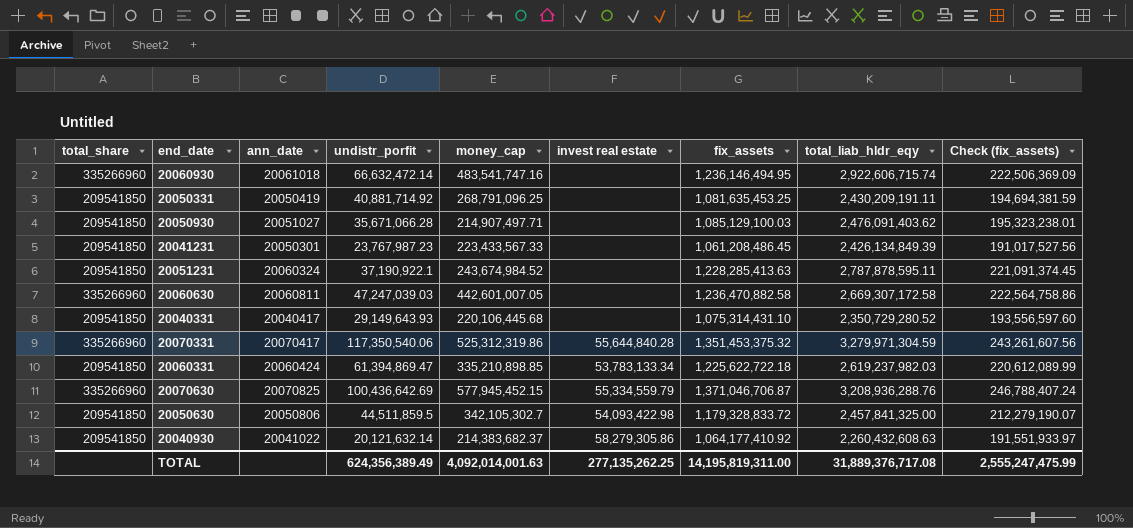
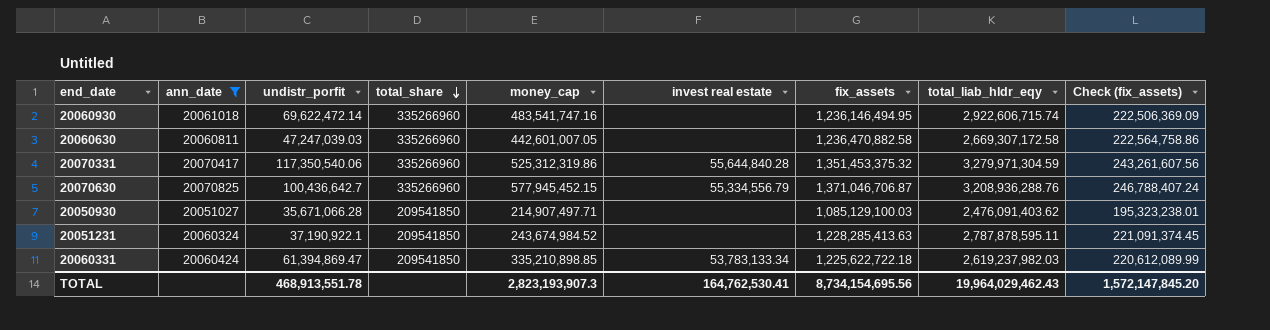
filter: none -> ann_date >= 20051027
row order: none -> total_share descending
column total_share | position: 1 -> 4
20060930 | undistr_porfit: 66,632,472.14 -> 69,622,472.14
20070630 | undistr_porfit: 100,436,642.69 -> 100,436,642.7
20070630 | invest real estate: 55,334,559.79 -> 55,334,556.79
TOTAL | undistr_porfit: 624,356,389.49 -> 468,913,551.78
TOTAL | money_cap: 4,092,014,001.63 -> 2,823,193,907.3
TOTAL | invest real estate: 277,135,262.25 -> 164,762,530.41
TOTAL | fix_assets: 14,195,819,311.00 -> 8,734,154,695.56
TOTAL | total_liab_hldr_eqy: 31,889,376,717.08 -> 19,964,029,462.43
TOTAL | Check (fix_assets): 2,555,247,475.99 -> 1,572,147,845.20

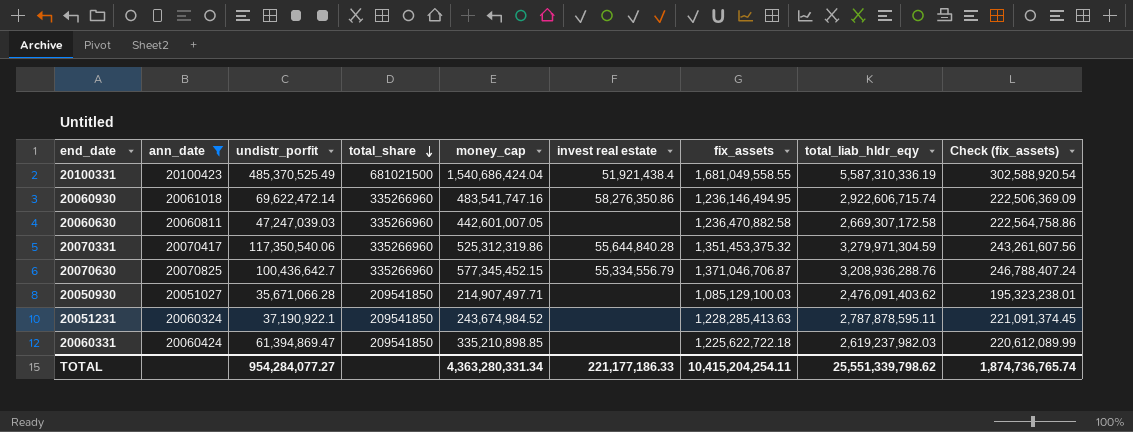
row 20100331: none -> 20100423 | 485,370,525.49 | 681021500 | 1,540,686,424.04 | 51,921,438.4 | 1,681,049,558.55 | 5,587,310,336.19 | 302,588,920.54
20060930 | invest real estate: none -> 58,276,350.86
20070630 | money_cap: 577,945,452.15 -> 577,345,452.15
20060331 | invest real estate: 53,783,133.34 -> none
TOTAL | undistr_porfit: 468,913,551.78 -> 954,284,077.27
TOTAL | money_cap: 2,823,193,907.3 -> 4,363,280,331.34
TOTAL | invest real estate: 164,762,530.41 -> 221,177,186.33
TOTAL | fix_assets: 8,734,154,695.56 -> 10,415,204,254.11
TOTAL | total_liab_hldr_eqy: 19,964,029,462.43 -> 25,551,339,798.62
TOTAL | Check (fix_assets): 1,572,147,845.20 -> 1,874,736,765.74

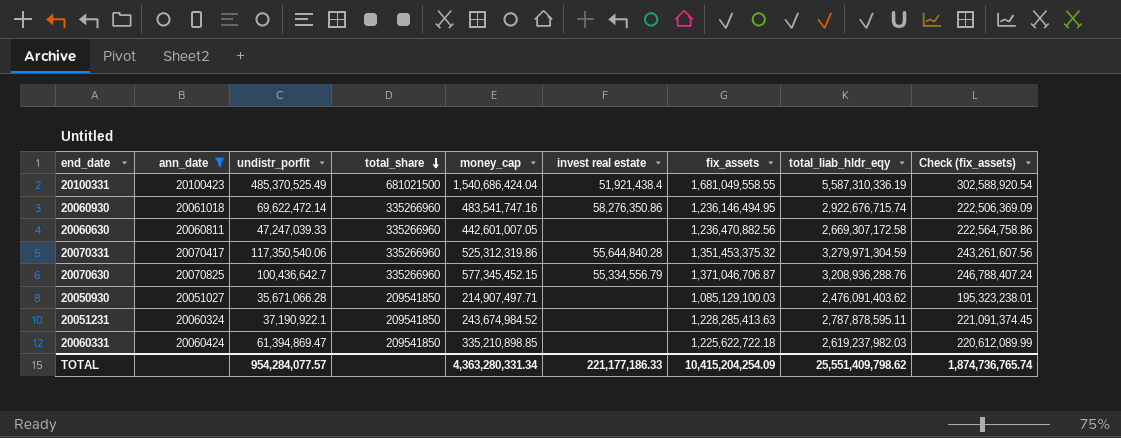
20060930 | total_liab_hldr_eqy: 2,922,606,715.74 -> 2,922,676,715.74
20060630 | undistr_porfit: 47,247,039.03 -> 47,247,039.33
20060630 | fix_assets: 1,236,470,882.58 -> 1,236,470,882.56
TOTAL | undistr_porfit: 954,284,077.27 -> 954,284,077.57
TOTAL | fix_assets: 10,415,204,254.11 -> 10,415,204,254.09
TOTAL | total_liab_hldr_eqy: 25,551,339,798.62 -> 25,551,409,798.62

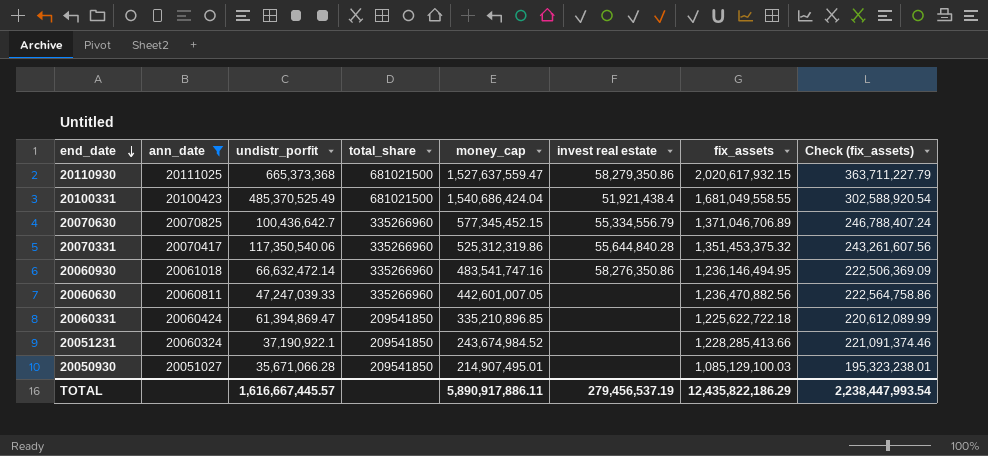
row order: total_share descending -> end_date descending
column total_liab_hldr_eqy | position: 8 -> none
row 20110930: none -> 20111025 | 665,373,368 | 681021500 | 1,527,637,559.47 | 58,279,350.86 | 2,020,617,932.15 | 363,711,227.79
20070630 | fix_assets: 1,371,046,706.87 -> 1,371,046,706.89
20060930 | undistr_porfit: 69,622,472.14 -> 66,632,472.14
20060331 | money_cap: 335,210,898.85 -> 335,210,896.85
20051231 | fix_assets: 1,228,285,413.63 -> 1,228,285,413.66
20051231 | Check (fix_assets): 221,091,374.45 -> 221,091,374.46
20050930 | money_cap: 214,907,497.71 -> 214,907,495.01
TOTAL | undistr_porfit: 954,284,077.57 -> 1,616,667,445.57
TOTAL | money_cap: 4,363,280,331.34 -> 5,890,917,886.11
TOTAL | invest real estate: 221,177,186.33 -> 279,456,537.19
TOTAL | fix_assets: 10,415,204,254.09 -> 12,435,822,186.29
TOTAL | Check (fix_assets): 1,874,736,765.74 -> 2,238,447,993.54

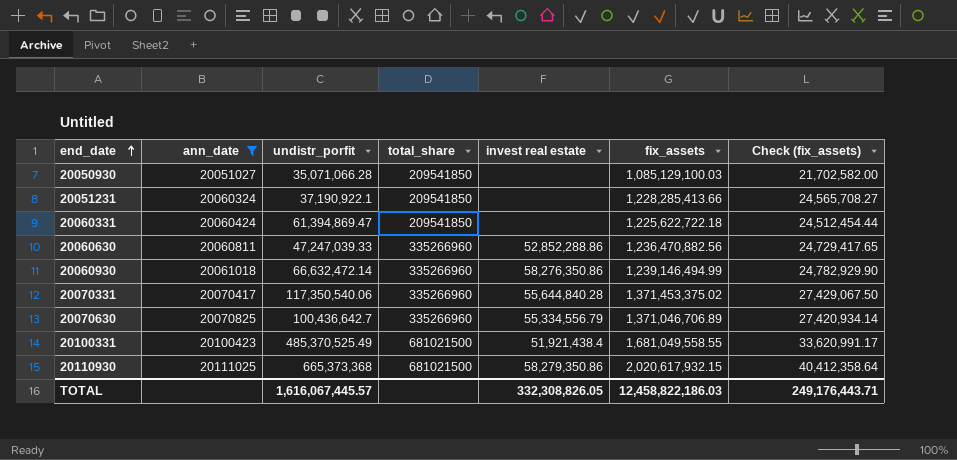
row order: end_date descending -> end_date ascending
column money_cap | position: 5 -> none
column Check (fix_assets) | formula: [fix_assets] * 0.18 -> [fix_assets] * 0.02
20050930 | undistr_porfit: 35,671,066.28 -> 35,071,066.28
20060630 | invest real estate: none -> 52,852,288.86
20060930 | fix_assets: 1,236,146,494.95 -> 1,239,146,494.99
20070331 | fix_assets: 1,351,453,375.32 -> 1,371,453,375.02
TOTAL | undistr_porfit: 1,616,667,445.57 -> 1,616,067,445.57
TOTAL | invest real estate: 279,456,537.19 -> 332,308,826.05
TOTAL | fix_assets: 12,435,822,186.29 -> 12,458,822,186.03
TOTAL | Check (fix_assets): 2,238,447,993.54 -> 249,176,443.71

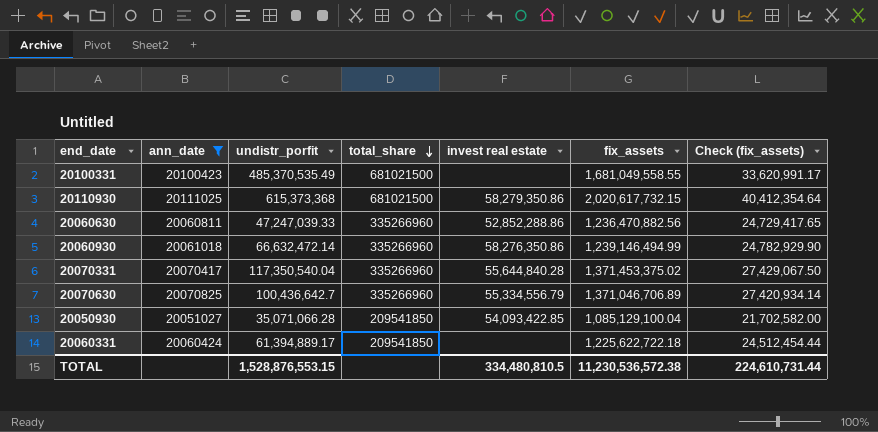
row order: end_date ascending -> total_share descending
row 20051231: 20060324 | 37,190,922.1 | 209541850 | none | 1,228,285,413.66 | 24,565,708.27 -> none
20100331 | undistr_porfit: 485,370,525.49 -> 485,370,535.49
20100331 | invest real estate: 51,921,438.4 -> none
20110930 | undistr_porfit: 665,373,368 -> 615,373,368
20110930 | fix_assets: 2,020,617,932.15 -> 2,020,617,732.15
20110930 | Check (fix_assets): 40,412,358.64 -> 40,412,354.64
20070331 | undistr_porfit: 117,350,540.06 -> 117,350,540.04
20050930 | invest real estate: none -> 54,093,422.85
20050930 | fix_assets: 1,085,129,100.03 -> 1,085,129,100.04
20060331 | undistr_porfit: 61,394,869.47 -> 61,394,889.17
TOTAL | undistr_porfit: 1,616,067,445.57 -> 1,528,876,553.15
TOTAL | invest real estate: 332,308,826.05 -> 334,480,810.5
TOTAL | fix_assets: 12,458,822,186.03 -> 11,230,536,572.38
TOTAL | Check (fix_assets): 249,176,443.71 -> 224,610,731.44

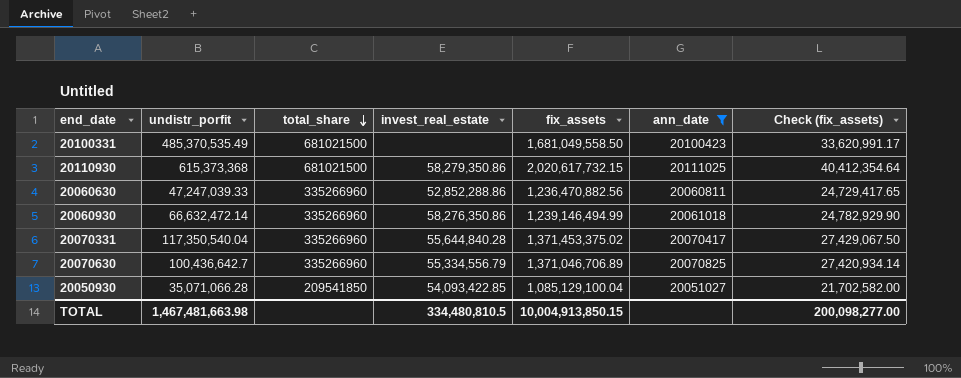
column name: invest real estate -> invest_real_estate
column ann_date | position: 2 -> 6
row 20060331: 20060424 | 61,394,889.17 | 209541850 | none | 1,225,622,722.18 | 24,512,454.44 -> none
20100331 | fix_assets: 1,681,049,558.55 -> 1,681,049,558.50
TOTAL | undistr_porfit: 1,528,876,553.15 -> 1,467,481,663.98
TOTAL | fix_assets: 11,230,536,572.38 -> 10,004,913,850.15
TOTAL | Check (fix_assets): 224,610,731.44 -> 200,098,277.00

